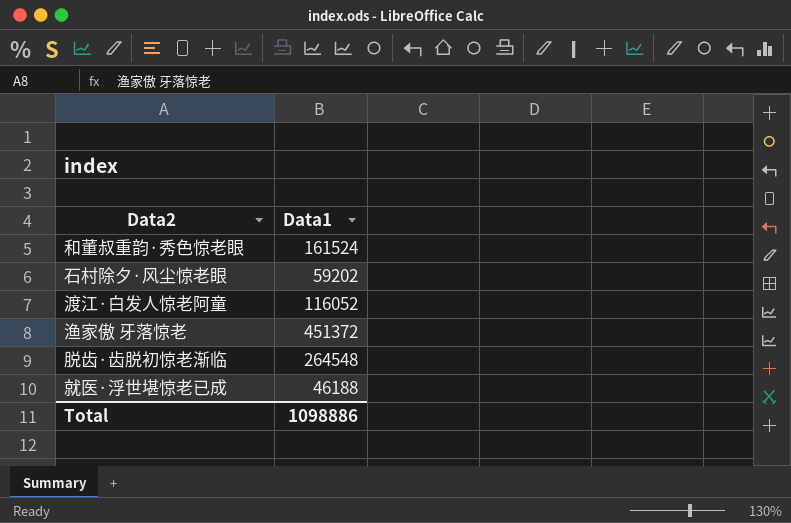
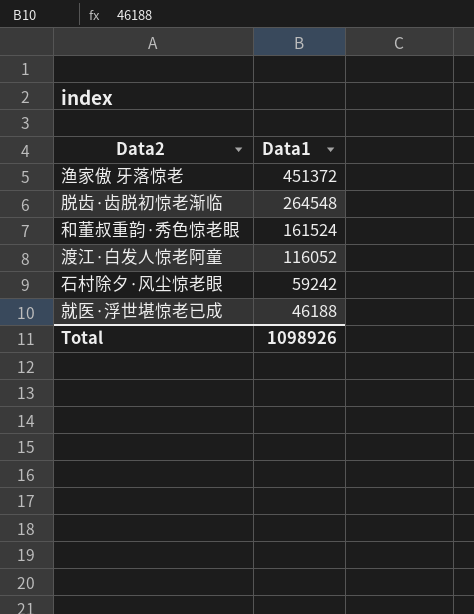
row order: none -> Data1 descending
石村除夕·风尘惊老眼 | Data1: 59202 -> 59242
Total | Data1: 1098886 -> 1098926

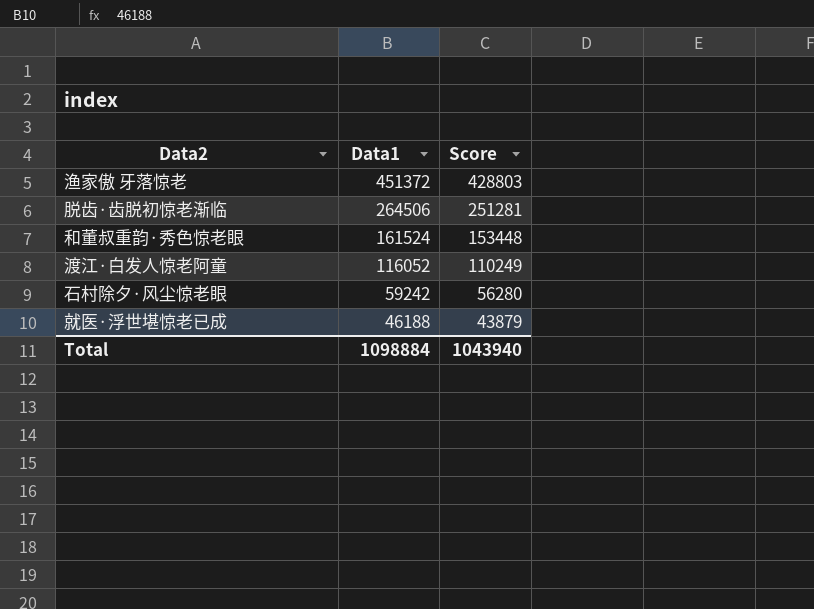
column Score | formula: none -> [Data1] * 0.95
脱齿·齿脱初惊老渐临 | Data1: 264548 -> 264506
Total | Data1: 1098926 -> 1098884

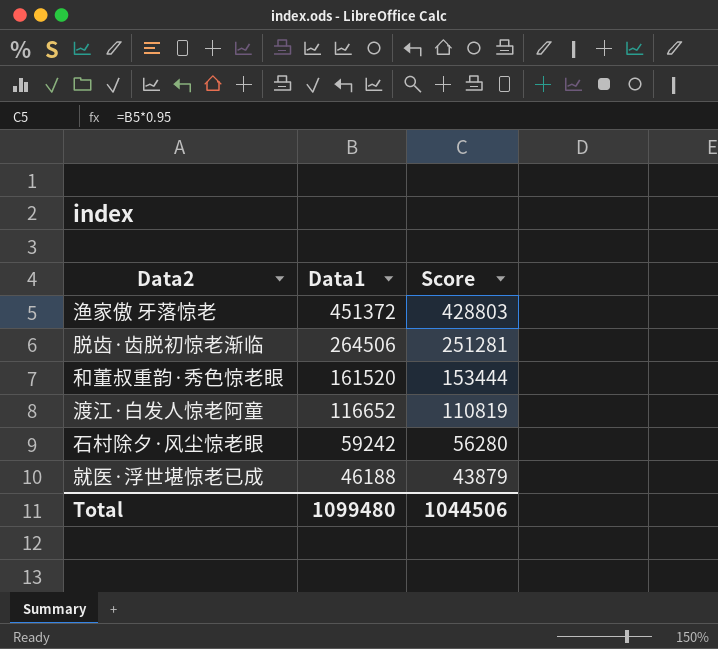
和董叔重韵·秀色惊老眼 | Data1: 161524 -> 161520
和董叔重韵·秀色惊老眼 | Score: 153448 -> 153444
渡江·白发人惊老阿童 | Data1: 116052 -> 116652
渡江·白发人惊老阿童 | Score: 110249 -> 110819
Total | Data1: 1098884 -> 1099480
Total | Score: 1043940 -> 1044506

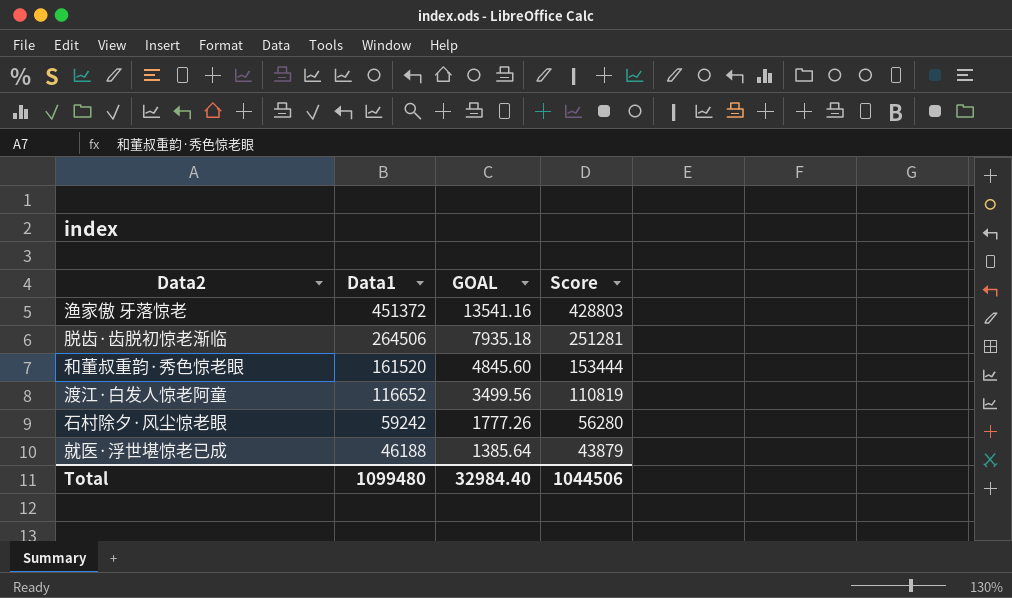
column GOAL | formula: none -> [Data1] * 0.03

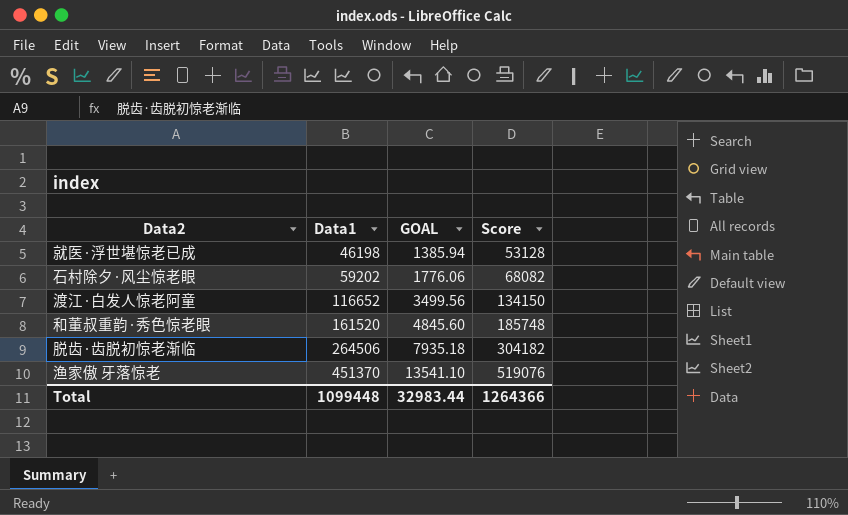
row order: Data1 descending -> Data1 ascending
column Score | formula: [Data1] * 0.95 -> [Data1] * 1.15
就医·浮世堪惊老已成 | Data1: 46188 -> 46198
就医·浮世堪惊老已成 | GOAL: 1385.64 -> 1385.94
石村除夕·风尘惊老眼 | Data1: 59242 -> 59202
石村除夕·风尘惊老眼 | GOAL: 1777.26 -> 1776.06
渔家傲 牙落惊老 | Data1: 451372 -> 451370
渔家傲 牙落惊老 | GOAL: 13541.16 -> 13541.10
Total | Data1: 1099480 -> 1099448
Total | GOAL: 32984.40 -> 32983.44
Total | Score: 1044506 -> 1264366

